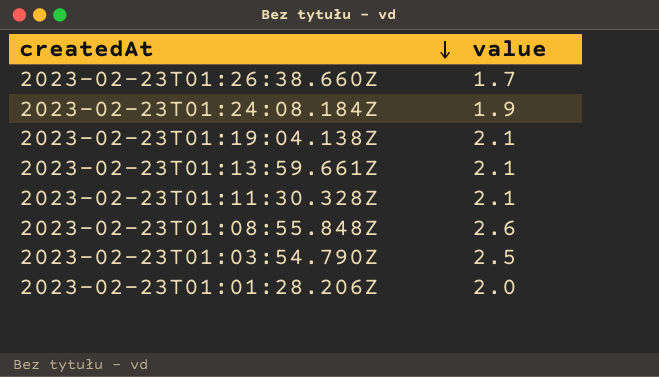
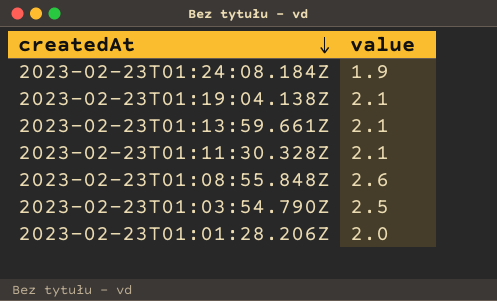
row 2023-02-23T01:26:38.660Z: 1.7 -> none

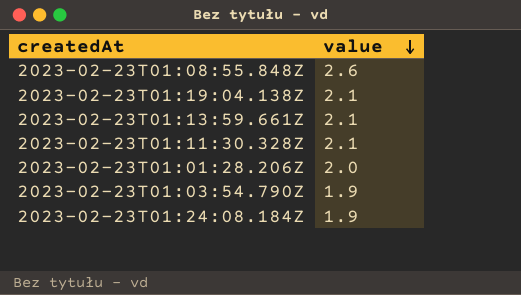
row order: createdAt descending -> value descending
2023-02-23T01:03:54.790Z | value: 2.5 -> 1.9

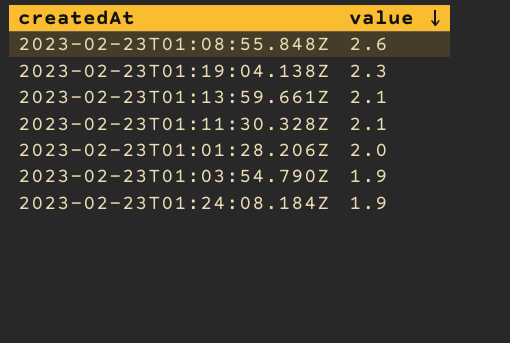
2023-02-23T01:19:04.138Z | value: 2.1 -> 2.3

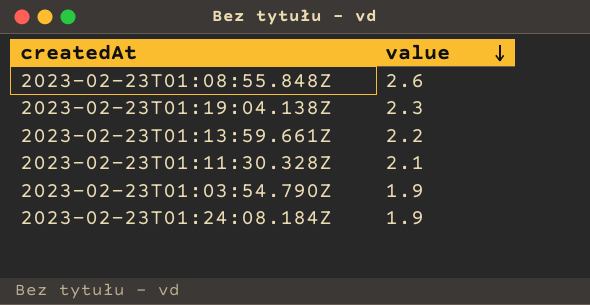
row 2023-02-23T01:01:28.206Z: 2.0 -> none
2023-02-23T01:13:59.661Z | value: 2.1 -> 2.2

